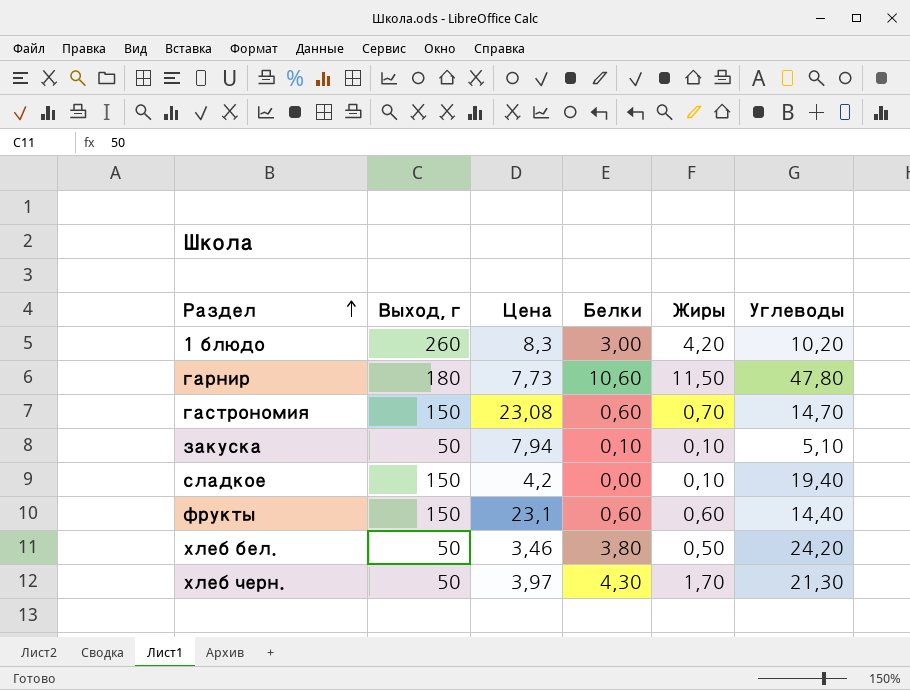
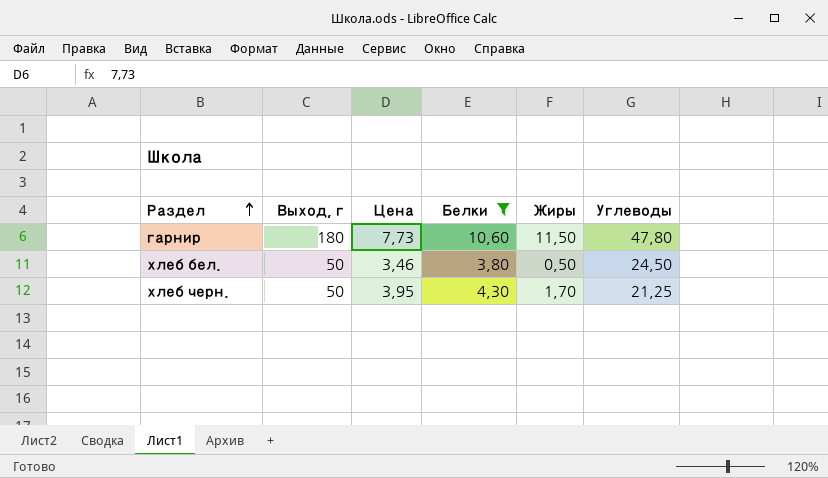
filter: none -> Белки >= 3,80
хлеб бел. | Углеводы: 24,20 -> 24,50
хлеб черн. | Цена: 3,97 -> 3,95
хлеб черн. | Углеводы: 21,30 -> 21,25

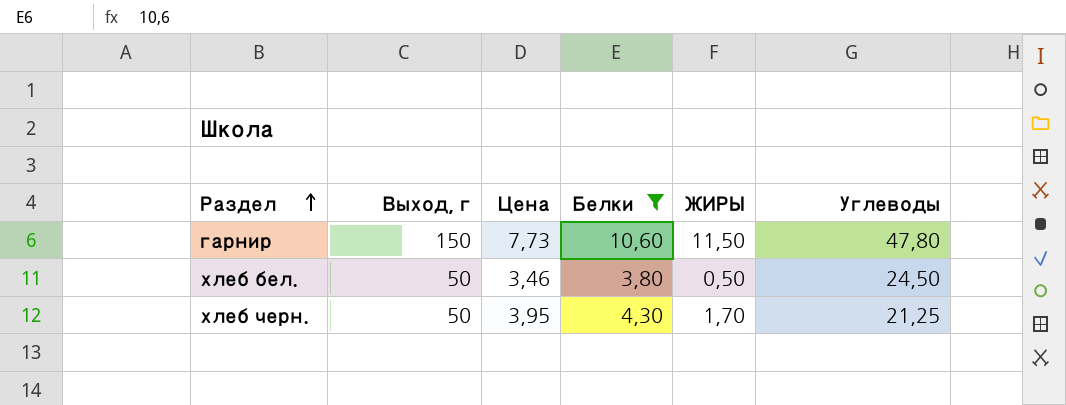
column name: Жиры -> ЖИРЫ
гарнир | Выход, г: 180 -> 150

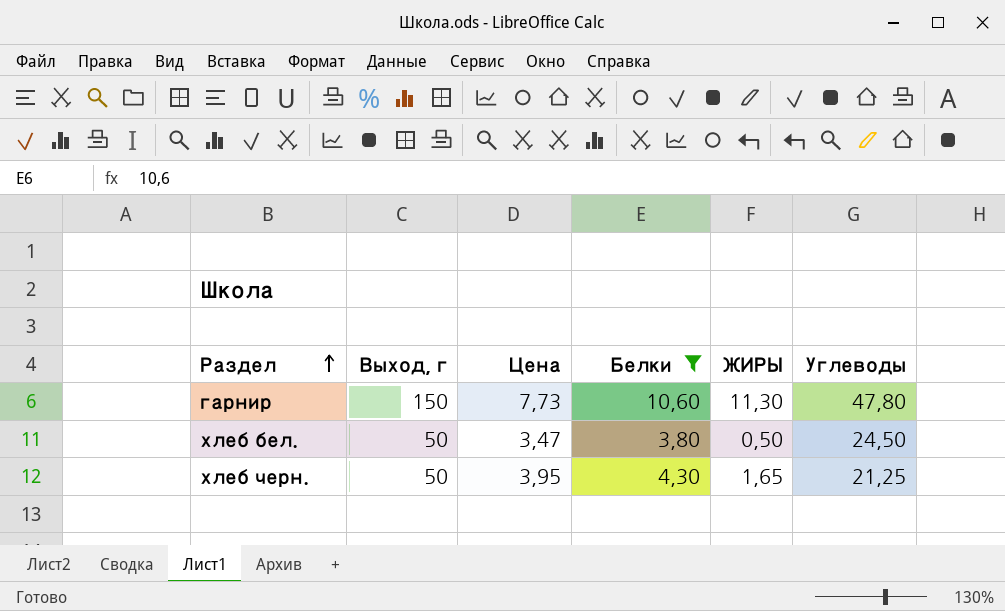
гарнир | ЖИРЫ: 11,50 -> 11,30
хлеб бел. | Цена: 3,46 -> 3,47
хлеб черн. | ЖИРЫ: 1,70 -> 1,65

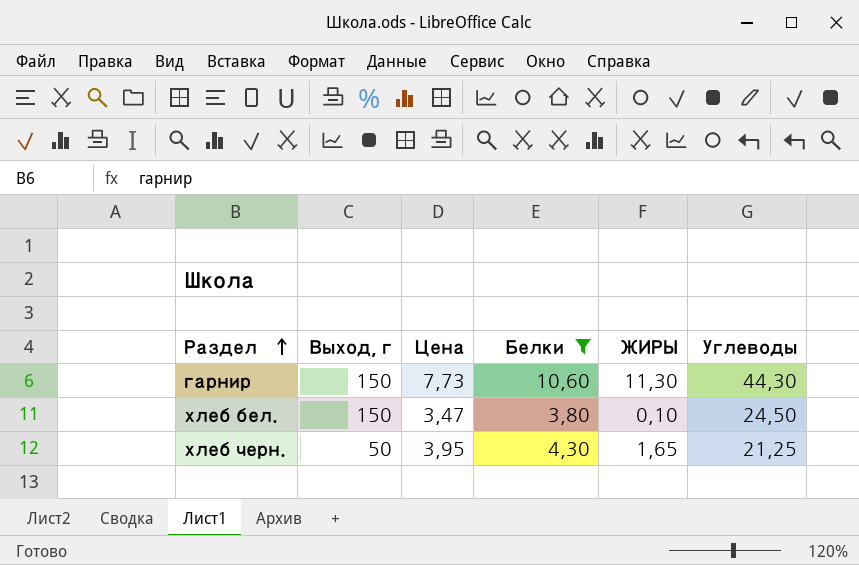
гарнир | Углеводы: 47,80 -> 44,30
хлеб бел. | Выход, г: 50 -> 150
хлеб бел. | ЖИРЫ: 0,50 -> 0,10

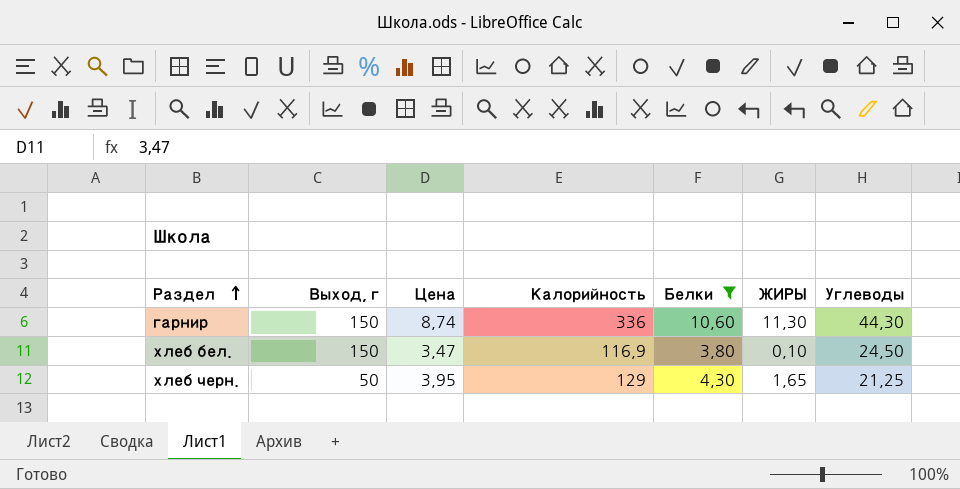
column Калорийность | position: none -> 4
гарнир | Цена: 7,73 -> 8,74

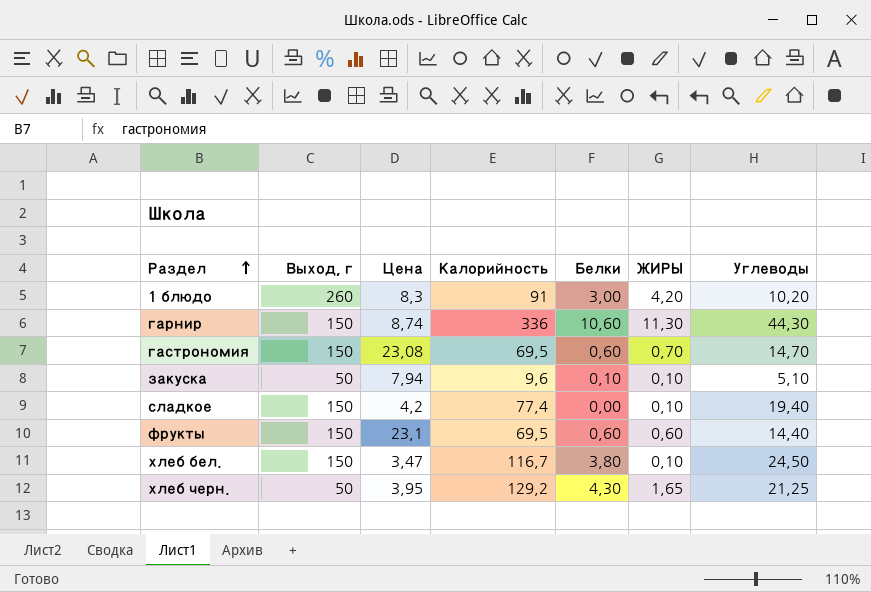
filter: Белки >= 3,80 -> none
хлеб бел. | Калорийность: 116,9 -> 116,7
хлеб черн. | Калорийность: 129 -> 129,2

